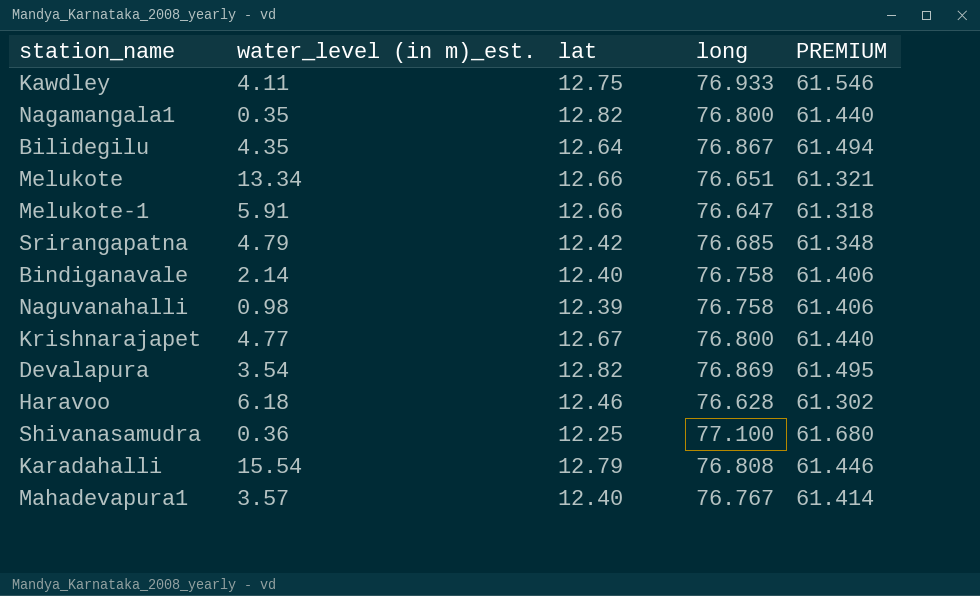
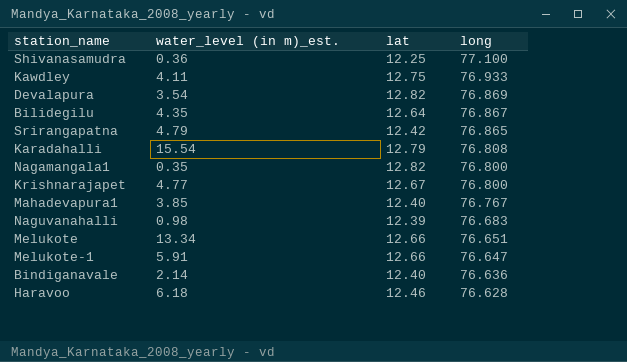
row order: none -> long descending
column PREMIUM | formula: [long] * 0.8 -> none
Srirangapatna | long: 76.685 -> 76.865
Mahadevapura1 | water_level (in m)_est.: 3.57 -> 3.85
Naguvanahalli | long: 76.758 -> 76.683
Bindiganavale | long: 76.758 -> 76.636

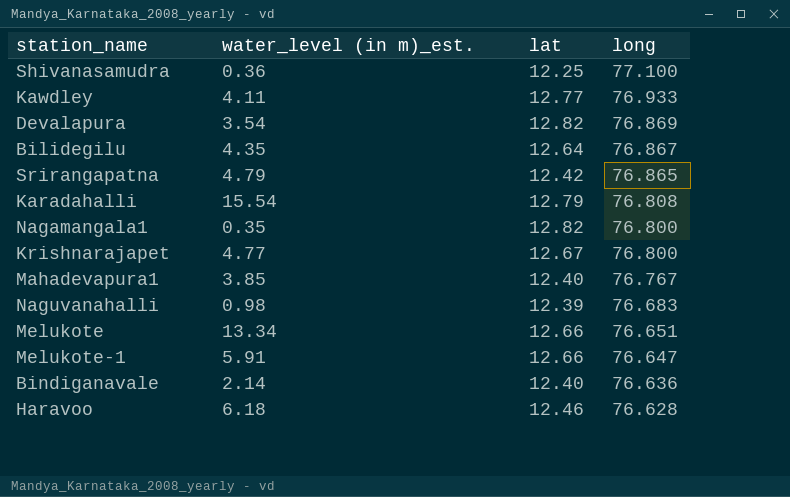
Kawdley | lat: 12.75 -> 12.77

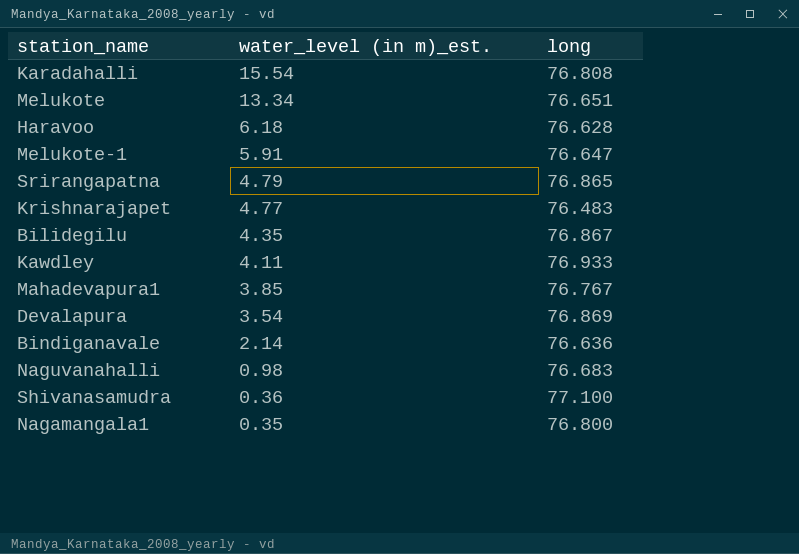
row order: long descending -> water_level (in m)_est. descending
column lat | position: 3 -> none
Krishnarajapet | long: 76.800 -> 76.483

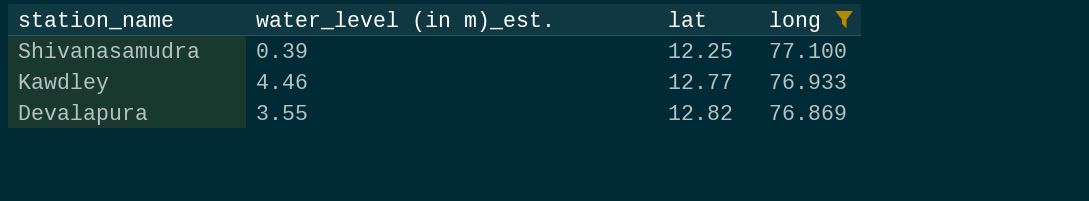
filter: none -> long >= 76.869
row order: water_level (in m)_est. descending -> station_name descending
column lat | position: none -> 3
Shivanasamudra | water_level (in m)_est.: 0.36 -> 0.39
Kawdley | water_level (in m)_est.: 4.11 -> 4.46
Devalapura | water_level (in m)_est.: 3.54 -> 3.55

